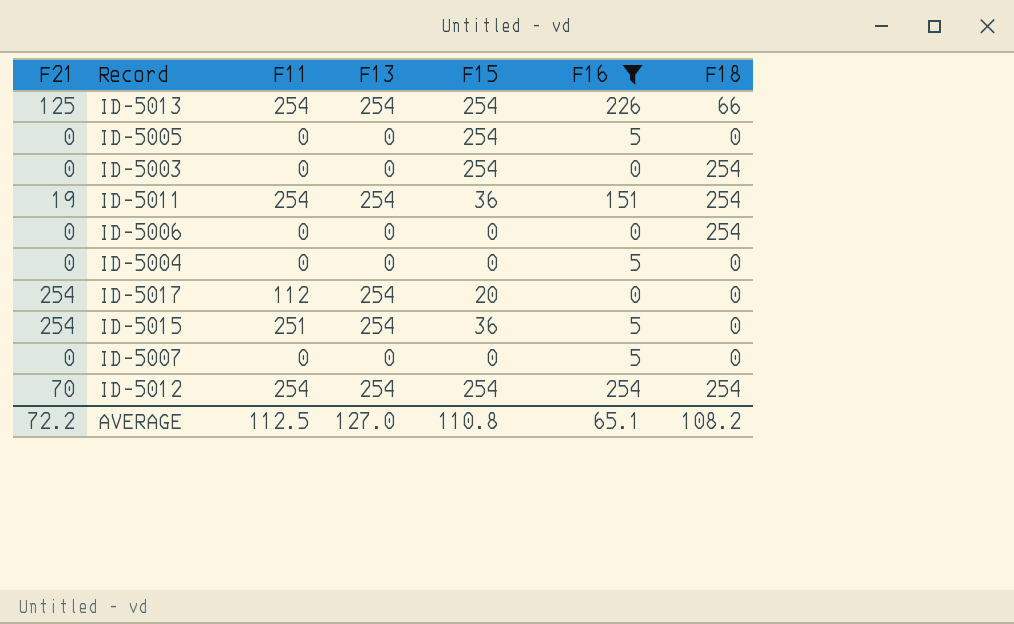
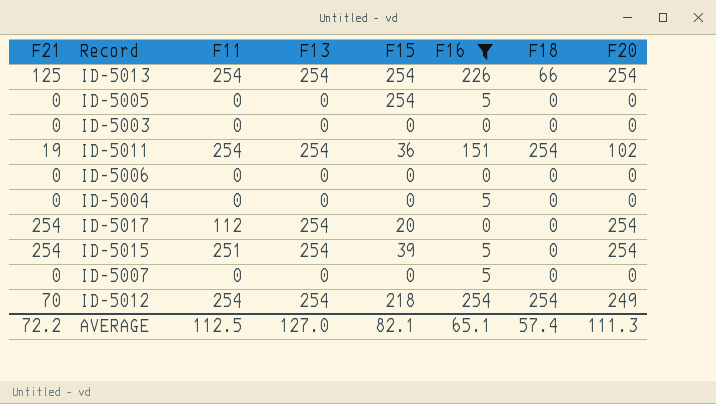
column F20 | position: none -> 8
ID-5003 | F15: 254 -> 0
ID-5003 | F18: 254 -> 0
ID-5006 | F18: 254 -> 0
ID-5015 | F15: 36 -> 39
ID-5012 | F15: 254 -> 218
AVERAGE | F15: 110.8 -> 82.1
AVERAGE | F18: 108.2 -> 57.4

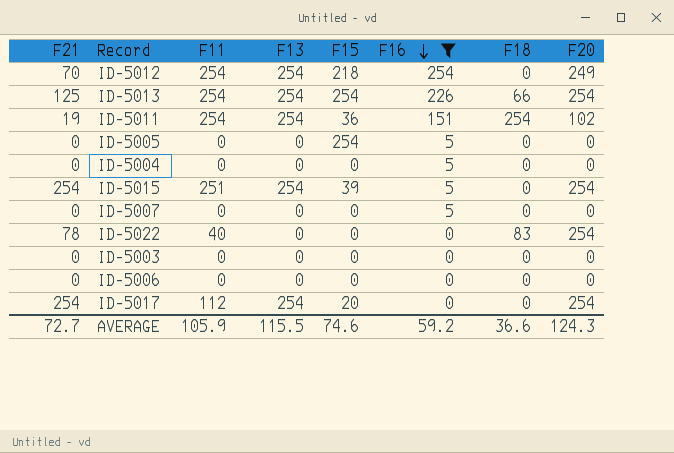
row order: none -> F16 descending
ID-5012 | F18: 254 -> 0
row ID-5022: none -> 78 | 40 | 0 | 0 | 0 | 83 | 254
AVERAGE | F21: 72.2 -> 72.7
AVERAGE | F11: 112.5 -> 105.9
AVERAGE | F13: 127.0 -> 115.5
AVERAGE | F15: 82.1 -> 74.6
AVERAGE | F16: 65.1 -> 59.2
AVERAGE | F18: 57.4 -> 36.6
AVERAGE | F20: 111.3 -> 124.3

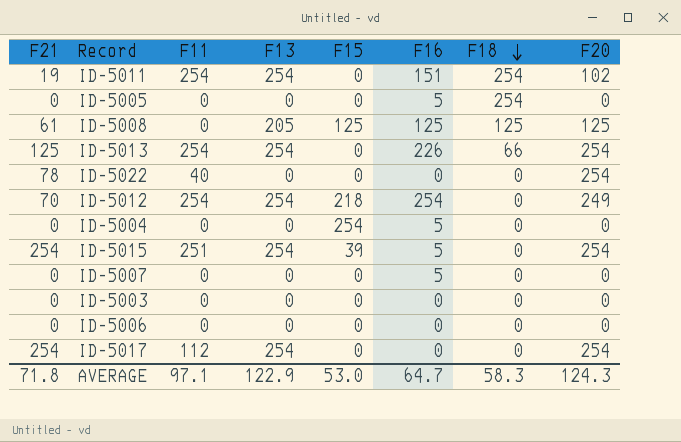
filter: F16 != 125 -> none
row order: F16 descending -> F18 descending
ID-5011 | F15: 36 -> 0
ID-5005 | F15: 254 -> 0
ID-5005 | F18: 0 -> 254
ID-5013 | F15: 254 -> 0
ID-5022 | F18: 83 -> 0
ID-5004 | F15: 0 -> 254
ID-5017 | F15: 20 -> 0
AVERAGE | F21: 72.7 -> 71.8
AVERAGE | F11: 105.9 -> 97.1
AVERAGE | F13: 115.5 -> 122.9
AVERAGE | F15: 74.6 -> 53.0
AVERAGE | F16: 59.2 -> 64.7
AVERAGE | F18: 36.6 -> 58.3

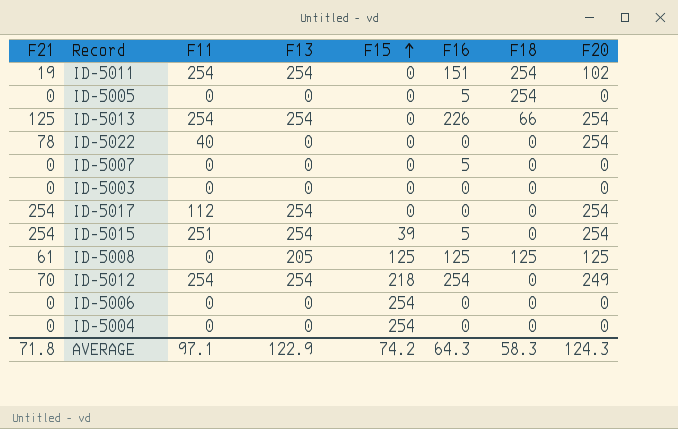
row order: F18 descending -> F15 ascending
ID-5006 | F15: 0 -> 254
ID-5004 | F16: 5 -> 0
AVERAGE | F15: 53.0 -> 74.2
AVERAGE | F16: 64.7 -> 64.3

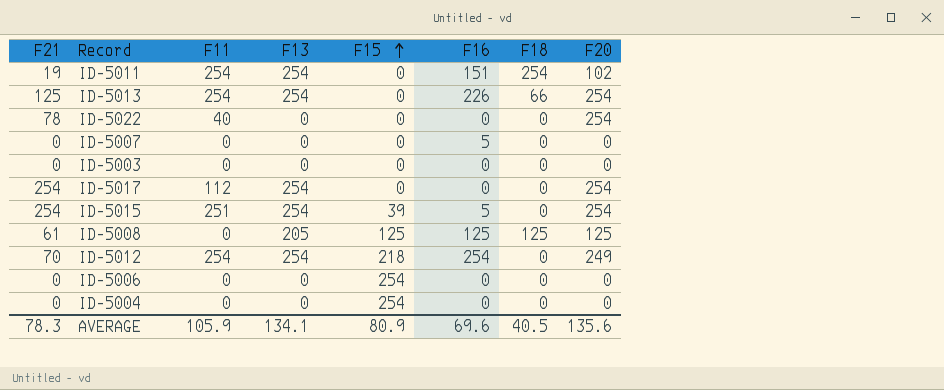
row ID-5005: 0 | 0 | 0 | 0 | 5 | 254 | 0 -> none
AVERAGE | F21: 71.8 -> 78.3
AVERAGE | F11: 97.1 -> 105.9
AVERAGE | F13: 122.9 -> 134.1
AVERAGE | F15: 74.2 -> 80.9
AVERAGE | F16: 64.3 -> 69.6
AVERAGE | F18: 58.3 -> 40.5
AVERAGE | F20: 124.3 -> 135.6

